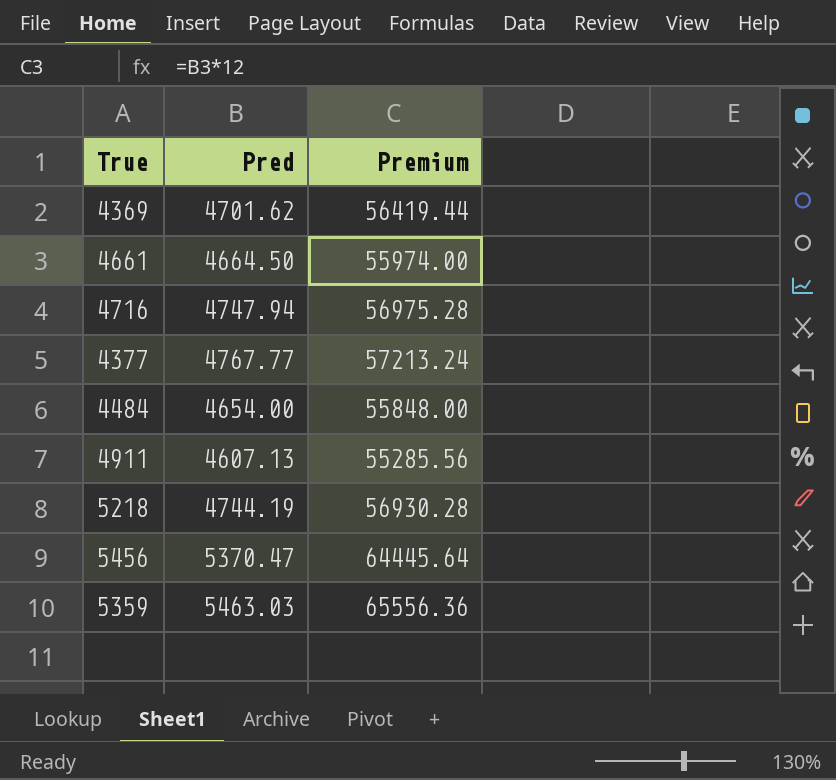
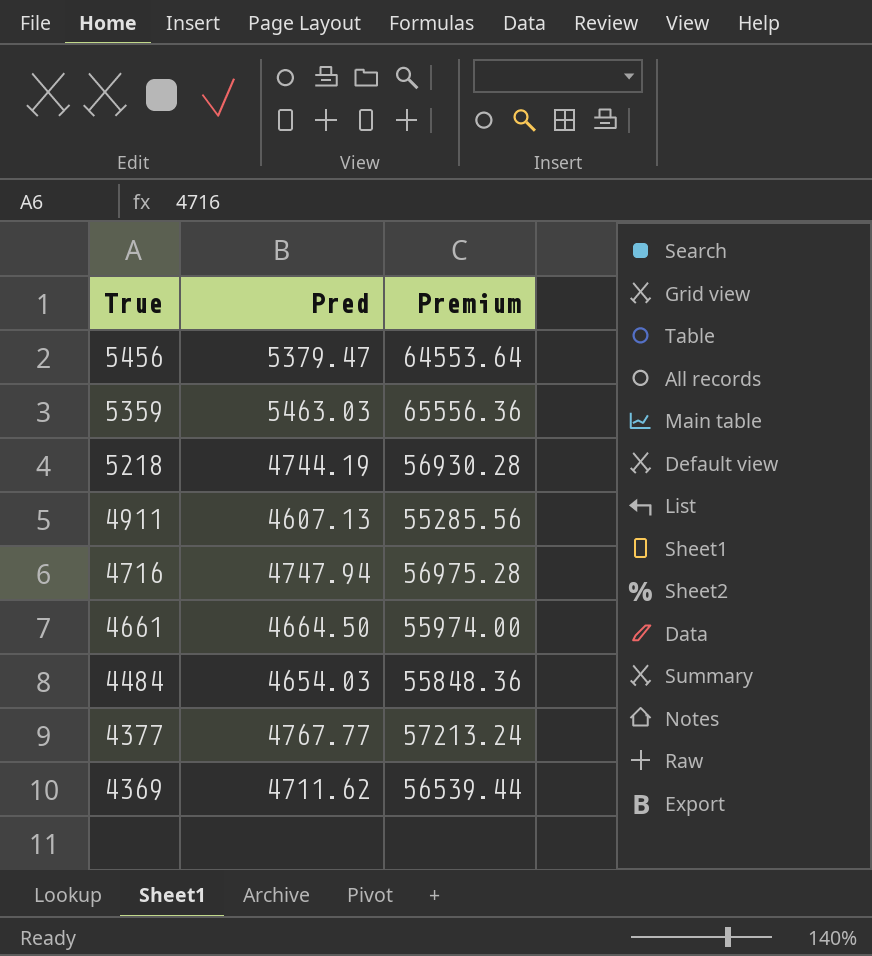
row order: none -> True descending
5456 | Pred: 5370.47 -> 5379.47
5456 | Premium: 64445.64 -> 64553.64
4484 | Pred: 4654.00 -> 4654.03
4484 | Premium: 55848.00 -> 55848.36
4369 | Pred: 4701.62 -> 4711.62
4369 | Premium: 56419.44 -> 56539.44

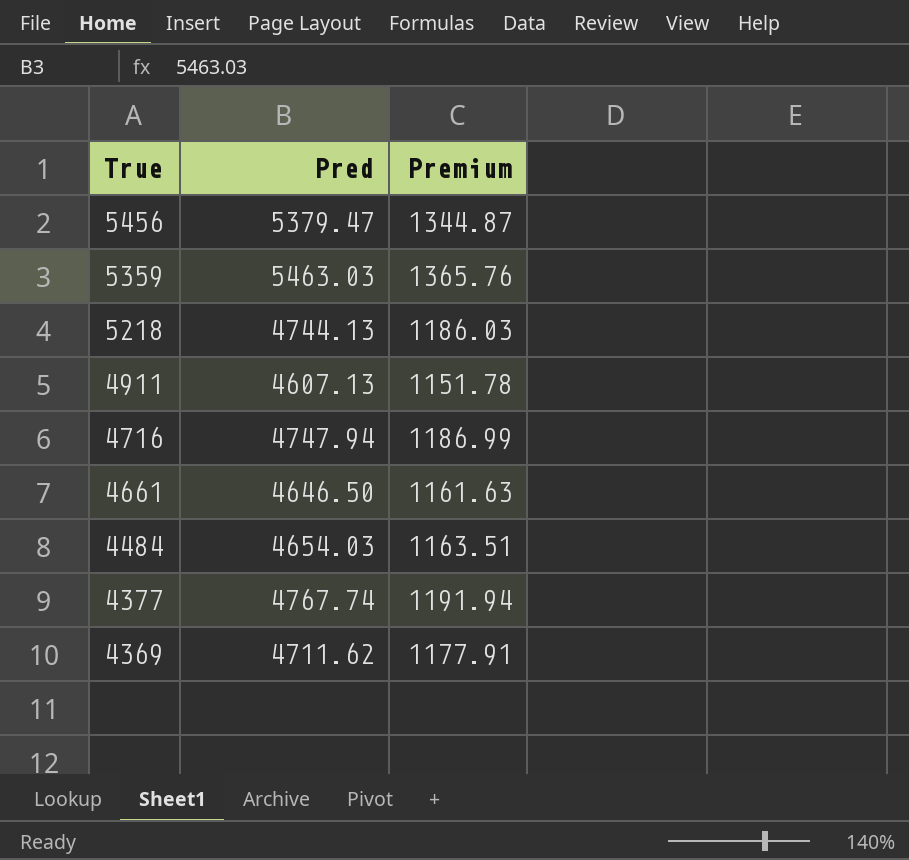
column Premium | formula: [Pred] * 12 -> [Pred] * 0.25
5218 | Pred: 4744.19 -> 4744.13
4661 | Pred: 4664.50 -> 4646.50
4377 | Pred: 4767.77 -> 4767.74

